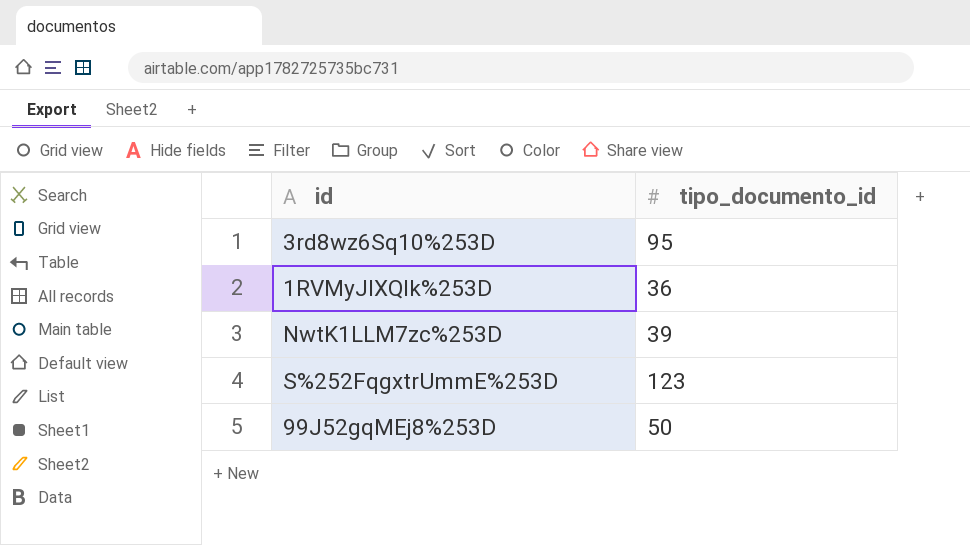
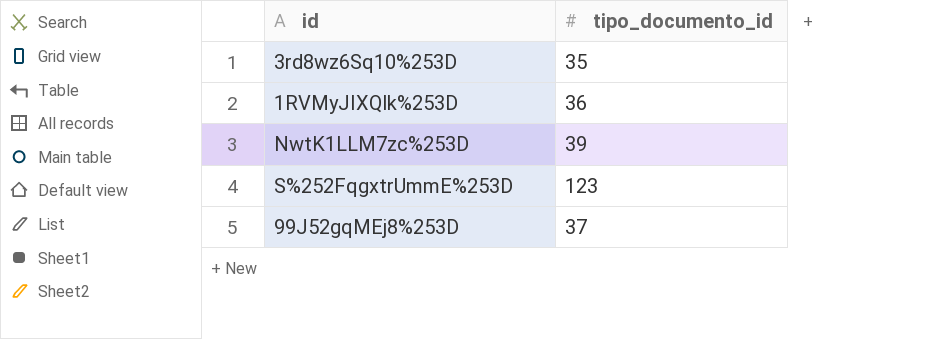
3rd8wz6Sq10%253D | tipo_documento_id: 95 -> 35
99J52gqMEj8%253D | tipo_documento_id: 50 -> 37

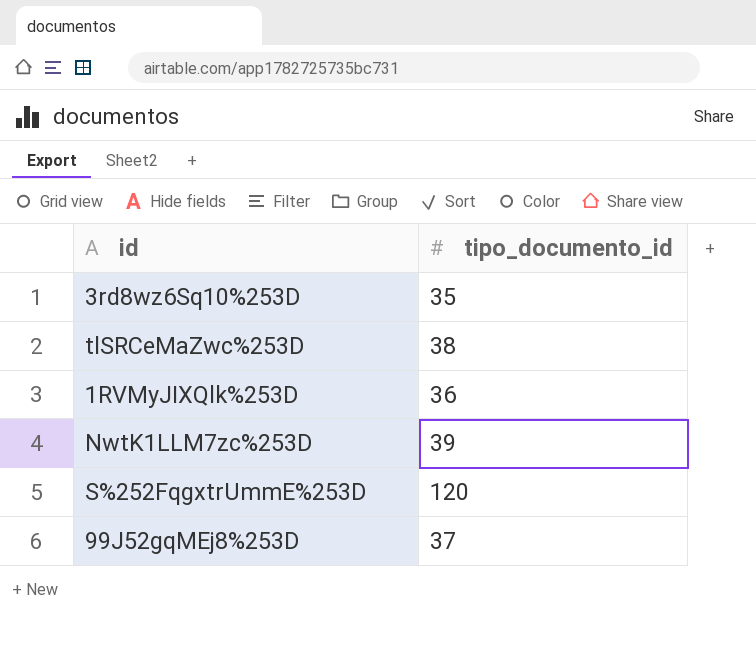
row tlSRCeMaZwc%253D: none -> 38
S%252FqgxtrUmmE%253D | tipo_documento_id: 123 -> 120

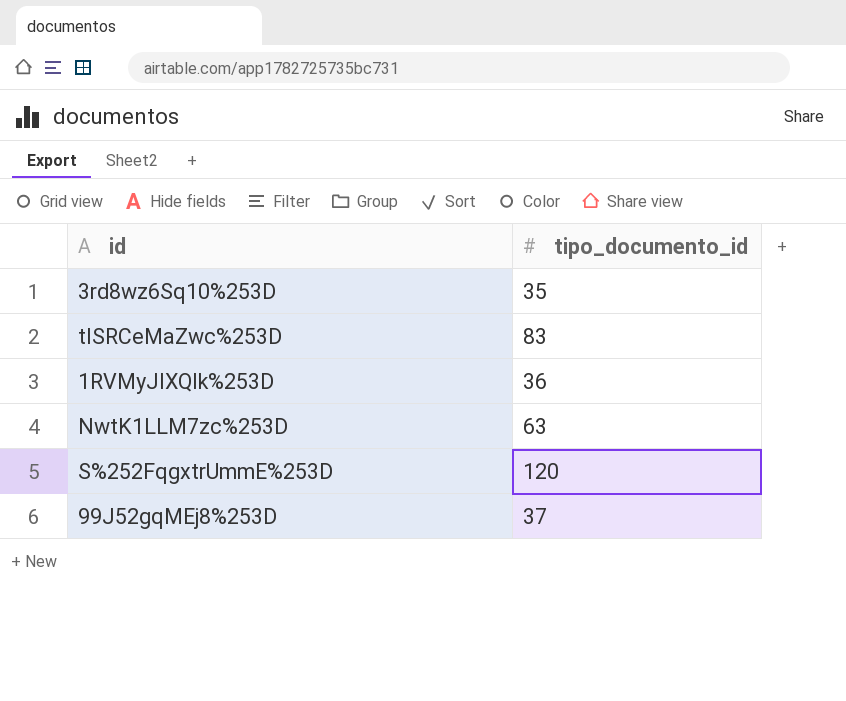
tlSRCeMaZwc%253D | tipo_documento_id: 38 -> 83
NwtK1LLM7zc%253D | tipo_documento_id: 39 -> 63

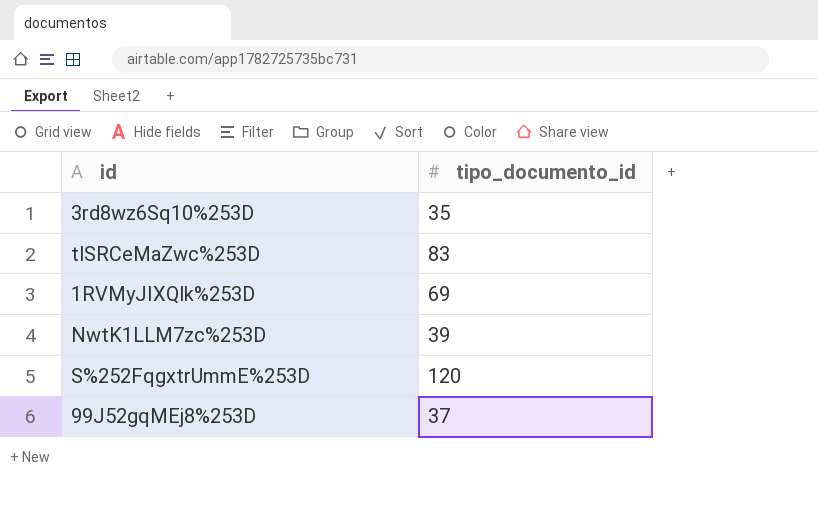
1RVMyJIXQlk%253D | tipo_documento_id: 36 -> 69
NwtK1LLM7zc%253D | tipo_documento_id: 63 -> 39

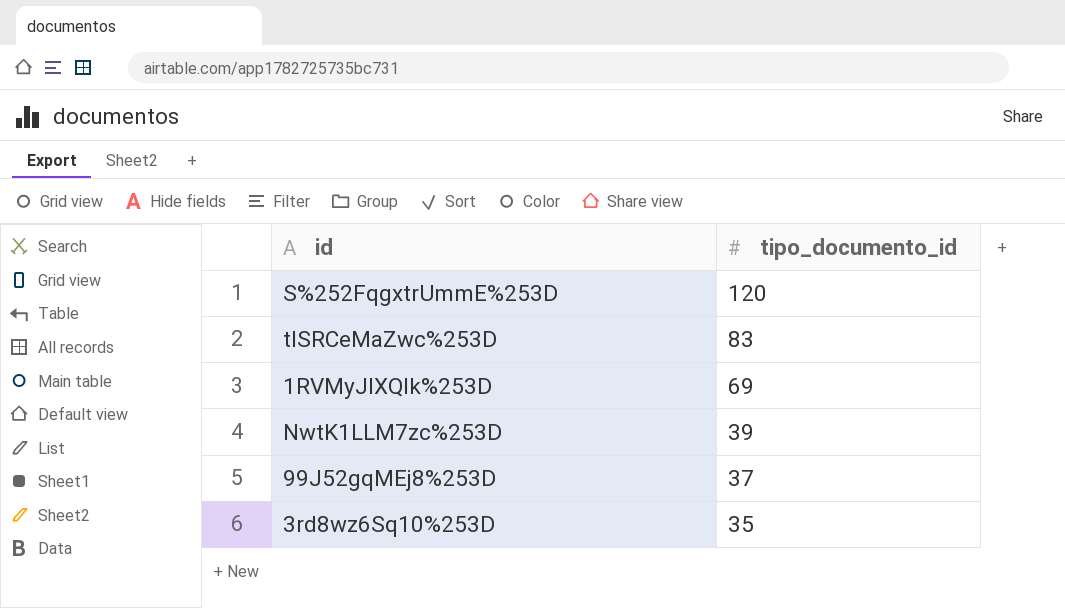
row order: none -> tipo_documento_id descending

